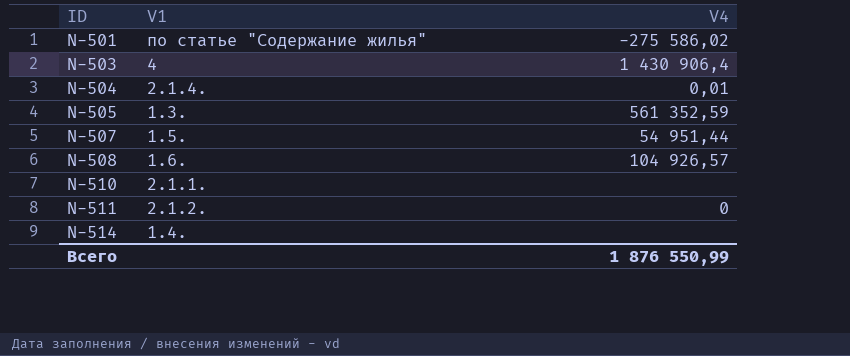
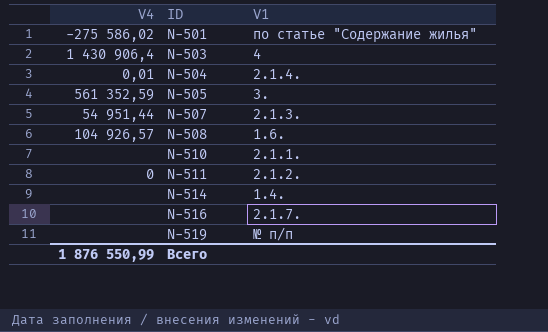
column V4 | position: 3 -> 1
N-505 | V1: 1.3. -> 3.
N-507 | V1: 1.5. -> 2.1.3.
row N-516: none -> none | 2.1.7.
row N-519: none -> none | № п/п

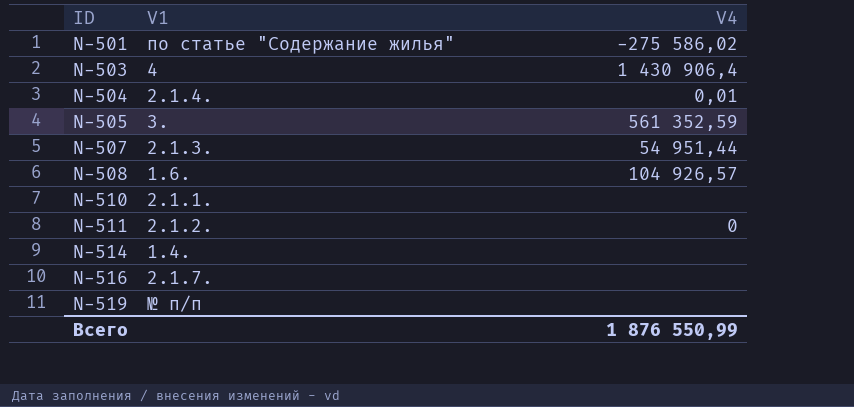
column V4 | position: 1 -> 3

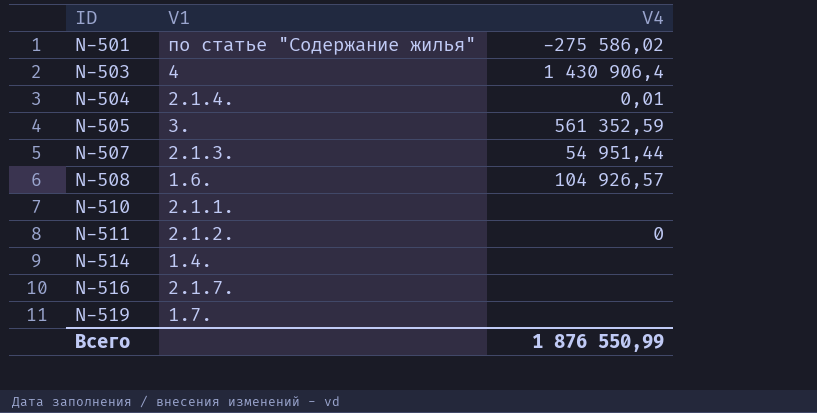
N-519 | V1: № п/п -> 1.7.

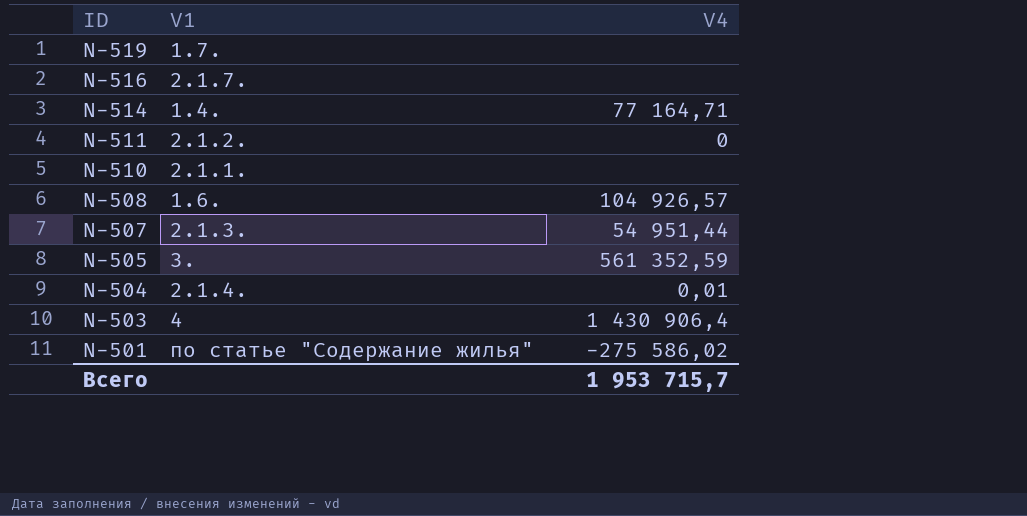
row order: ID ascending -> ID descending
N-514 | V4: none -> 77 164,71
Всего | V4: 1 876 550,99 -> 1 953 715,7

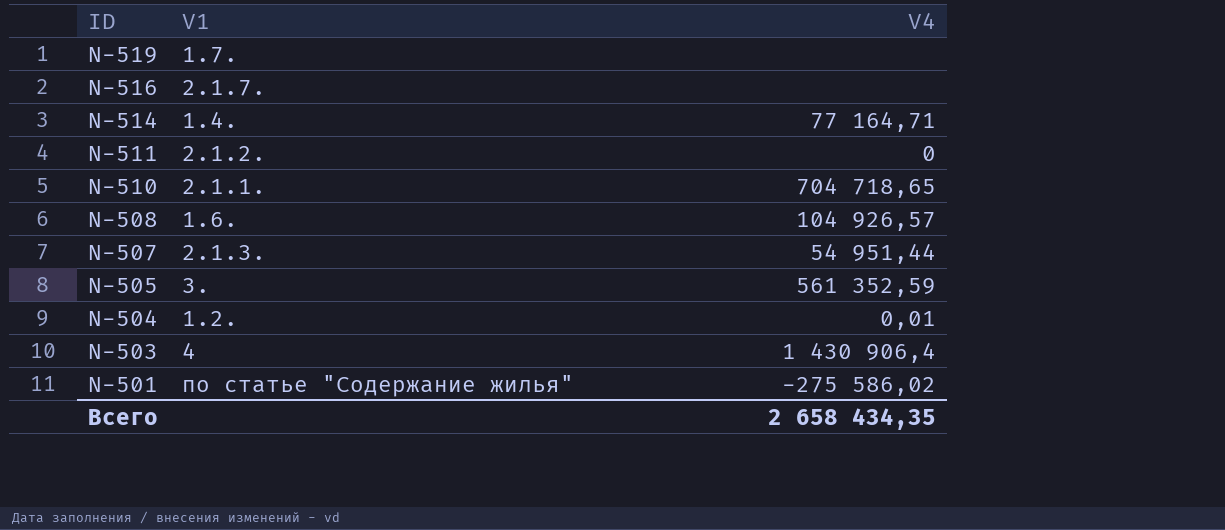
N-510 | V4: none -> 704 718,65
N-504 | V1: 2.1.4. -> 1.2.
Всего | V4: 1 953 715,7 -> 2 658 434,35

